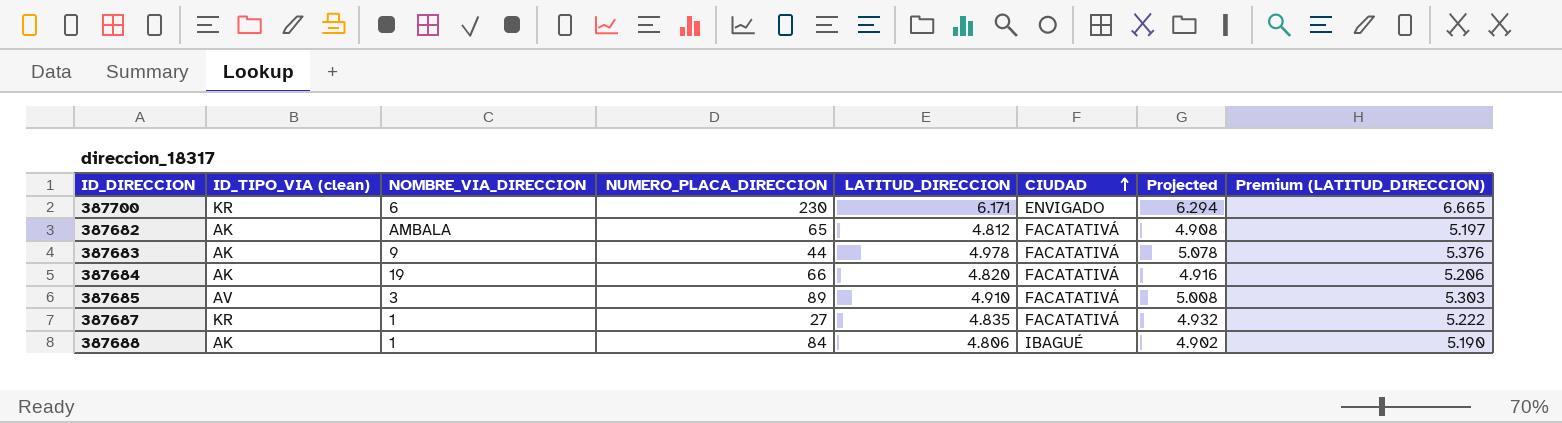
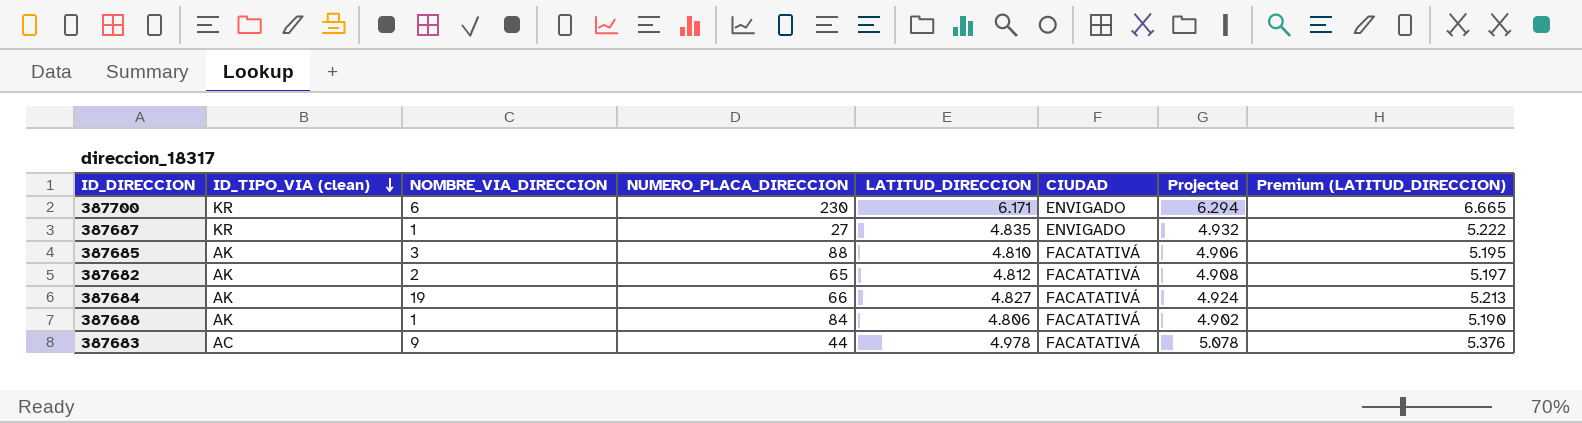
row order: CIUDAD ascending -> ID_TIPO_VIA (clean) descending
387687 | CIUDAD: FACATATIVÁ -> ENVIGADO
387685 | ID_TIPO_VIA (clean): AV -> AK
387685 | NUMERO_PLACA_DIRECCION: 89 -> 88
387685 | LATITUD_DIRECCION: 4.910 -> 4.810
387685 | Projected: 5.008 -> 4.906
387685 | Premium (LATITUD_DIRECCION): 5.303 -> 5.195
387682 | NOMBRE_VIA_DIRECCION: AMBALA -> 2
387684 | LATITUD_DIRECCION: 4.820 -> 4.827
387684 | Projected: 4.916 -> 4.924
387684 | Premium (LATITUD_DIRECCION): 5.206 -> 5.213
387688 | CIUDAD: IBAGUÉ -> FACATATIVÁ
387683 | ID_TIPO_VIA (clean): AK -> AC

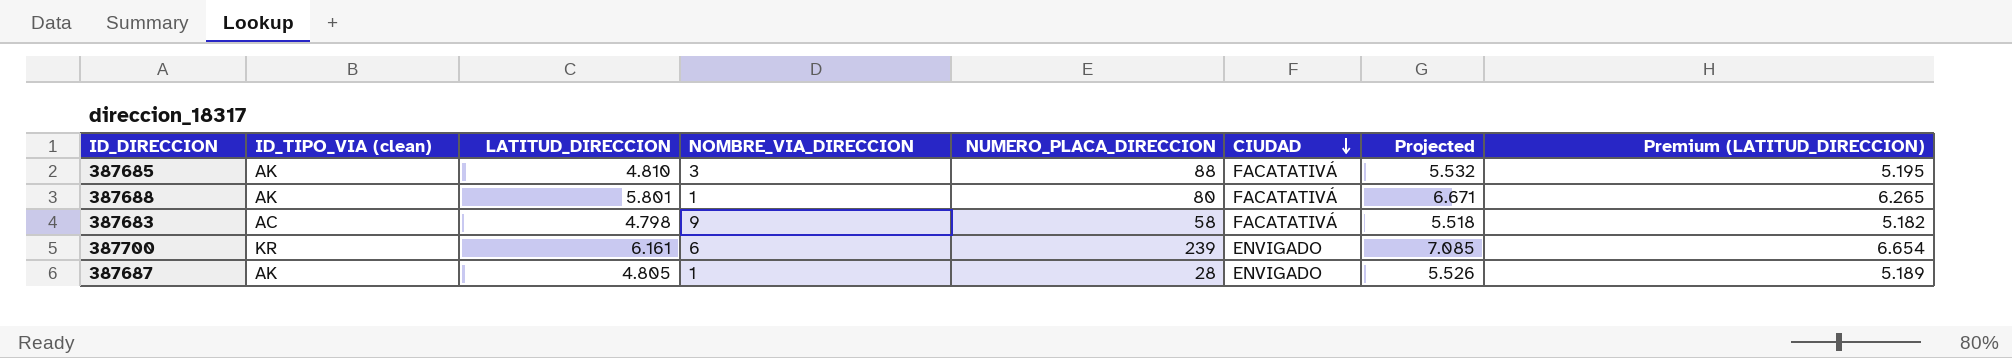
row order: ID_TIPO_VIA (clean) descending -> CIUDAD descending
column LATITUD_DIRECCION | position: 5 -> 3
column Projected | formula: [LATITUD_DIRECCION] * 1.02 -> [LATITUD_DIRECCION] * 1.15
row 387682: AK | 2 | 65 | 4.812 | FACATATIVÁ | 4.908 | 5.197 -> none
row 387684: AK | 19 | 66 | 4.827 | FACATATIVÁ | 4.924 | 5.213 -> none
387688 | LATITUD_DIRECCION: 4.806 -> 5.801
387688 | NUMERO_PLACA_DIRECCION: 84 -> 80
387688 | Premium (LATITUD_DIRECCION): 5.190 -> 6.265
387683 | LATITUD_DIRECCION: 4.978 -> 4.798
387683 | NUMERO_PLACA_DIRECCION: 44 -> 58
387683 | Premium (LATITUD_DIRECCION): 5.376 -> 5.182
387700 | LATITUD_DIRECCION: 6.171 -> 6.161
387700 | NUMERO_PLACA_DIRECCION: 230 -> 239
387700 | Premium (LATITUD_DIRECCION): 6.665 -> 6.654
387687 | ID_TIPO_VIA (clean): KR -> AK
387687 | LATITUD_DIRECCION: 4.835 -> 4.805
387687 | NUMERO_PLACA_DIRECCION: 27 -> 28
387687 | Premium (LATITUD_DIRECCION): 5.222 -> 5.189

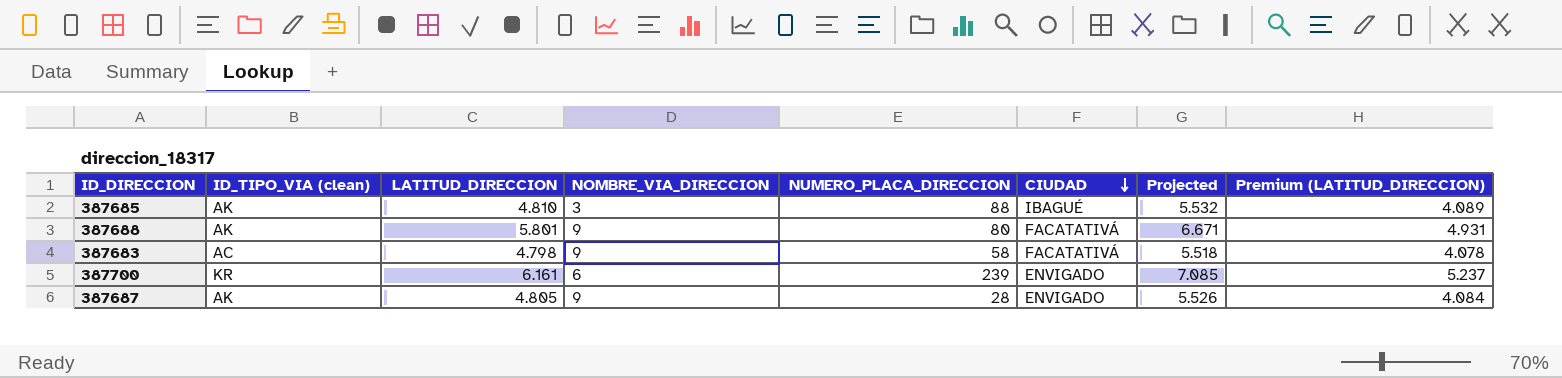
column Premium (LATITUD_DIRECCION) | formula: [LATITUD_DIRECCION] * 1.08 -> [LATITUD_DIRECCION] * 0.85
387685 | CIUDAD: FACATATIVÁ -> IBAGUÉ
387688 | NOMBRE_VIA_DIRECCION: 1 -> 9
387687 | NOMBRE_VIA_DIRECCION: 1 -> 9

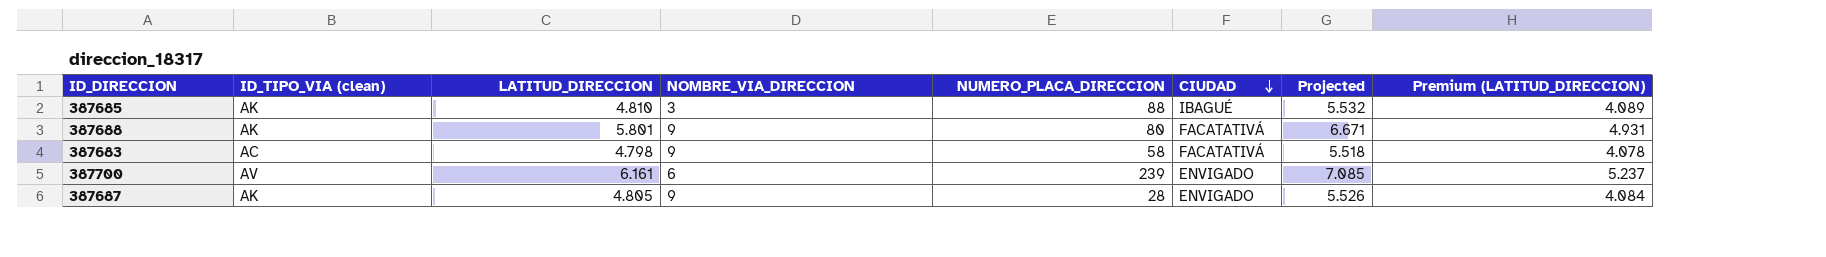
387700 | ID_TIPO_VIA (clean): KR -> AV

